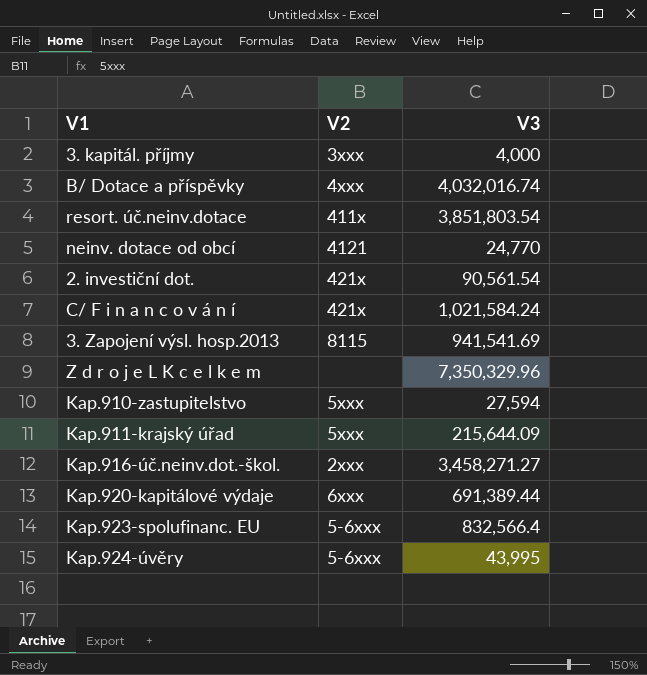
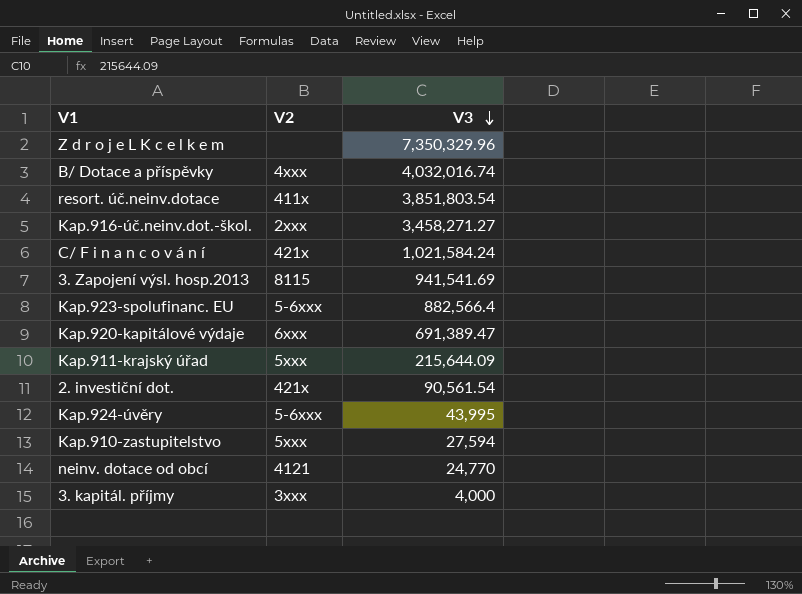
row order: none -> V3 descending
Kap.923-spolufinanc. EU | V3: 832,566.4 -> 882,566.4
Kap.920-kapitálové výdaje | V3: 691,389.44 -> 691,389.47

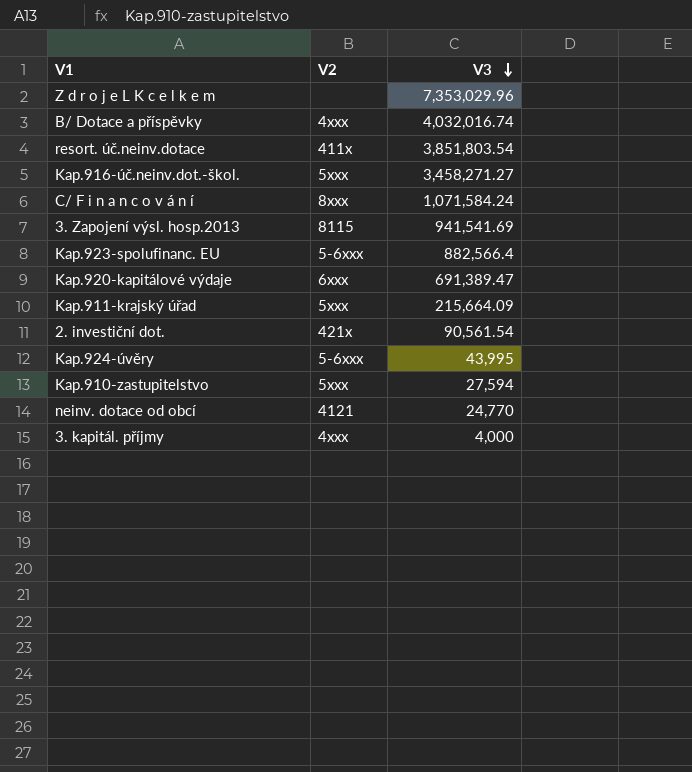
Z d r o j e L K c e l k e m | V3: 7,350,329.96 -> 7,353,029.96
Kap.916-úč.neinv.dot.-škol. | V2: 2xxx -> 5xxx
C/ F i n a n c o v á n í | V2: 421x -> 8xxx
C/ F i n a n c o v á n í | V3: 1,021,584.24 -> 1,071,584.24
Kap.911-krajský úřad | V3: 215,644.09 -> 215,664.09
3. kapitál. příjmy | V2: 3xxx -> 4xxx

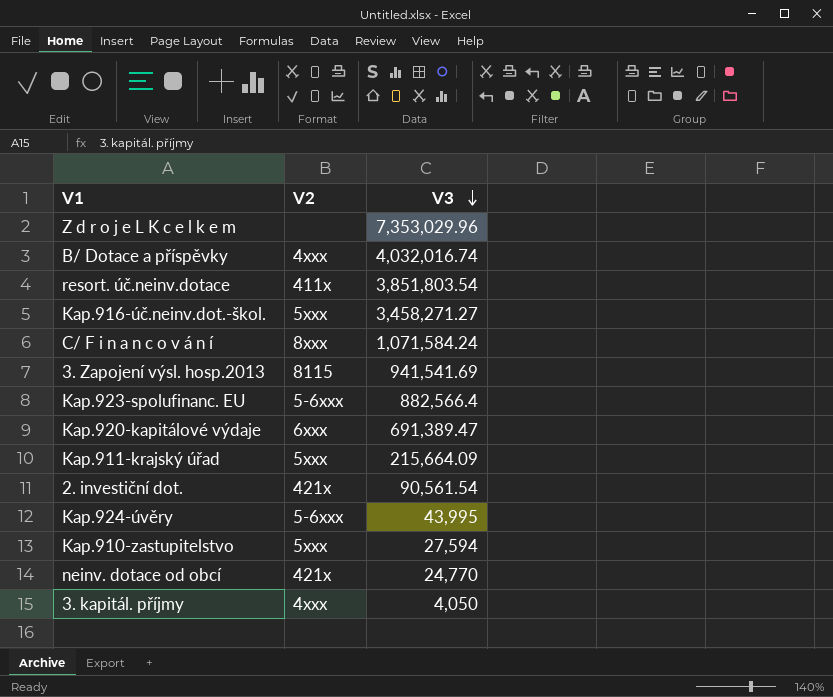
neinv. dotace od obcí | V2: 4121 -> 421x
3. kapitál. příjmy | V3: 4,000 -> 4,050

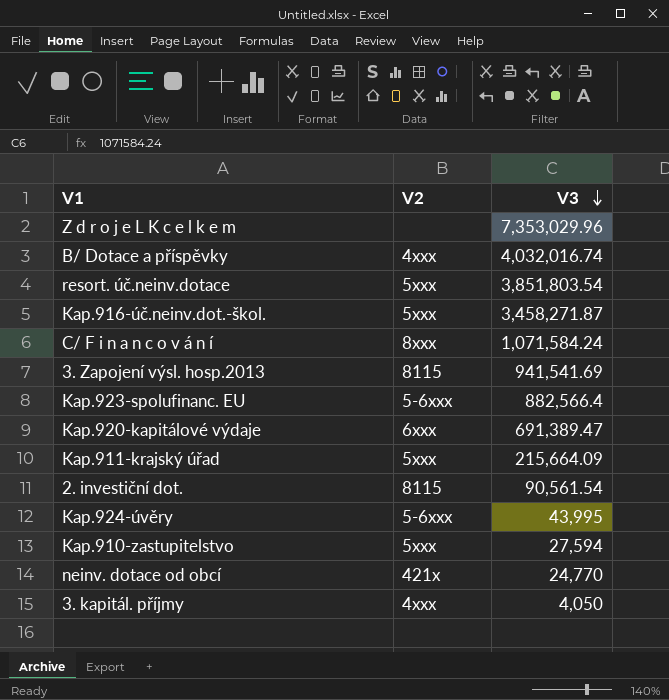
resort. úč.neinv.dotace | V2: 411x -> 5xxx
Kap.916-úč.neinv.dot.-škol. | V3: 3,458,271.27 -> 3,458,271.87
2. investiční dot. | V2: 421x -> 8115

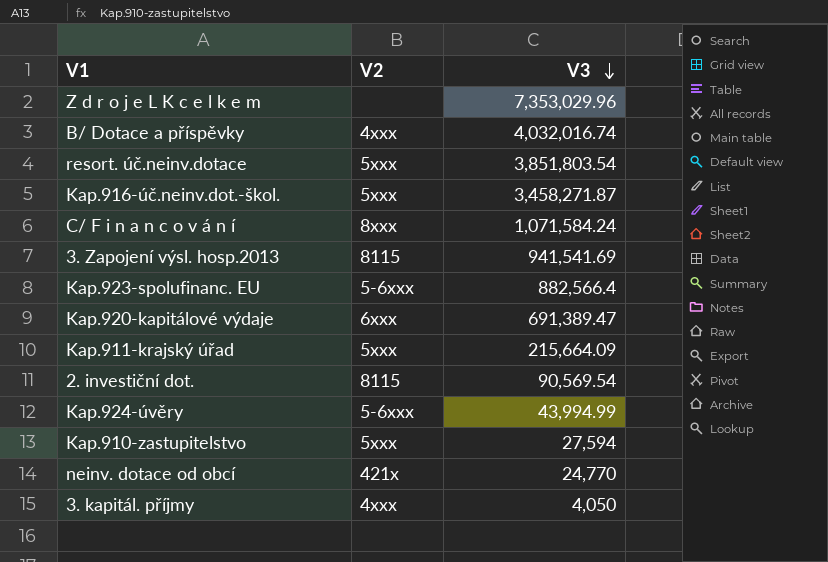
2. investiční dot. | V3: 90,561.54 -> 90,569.54
Kap.924-úvěry | V3: 43,995 -> 43,994.99

